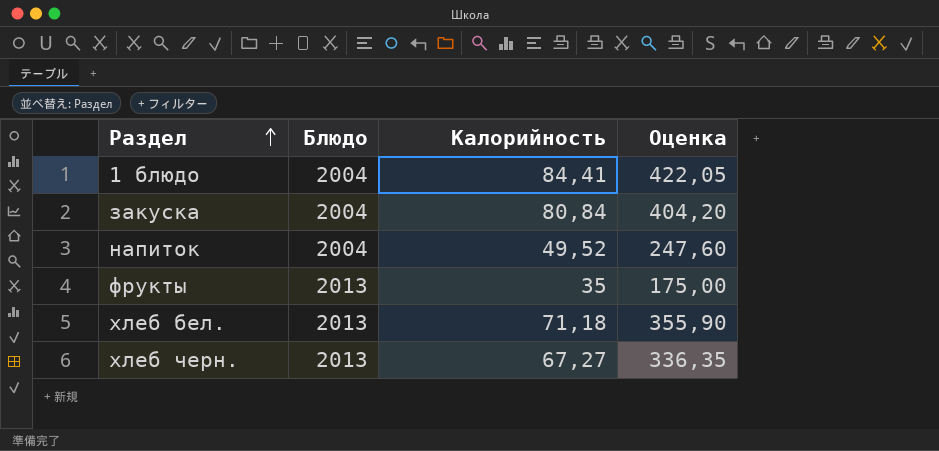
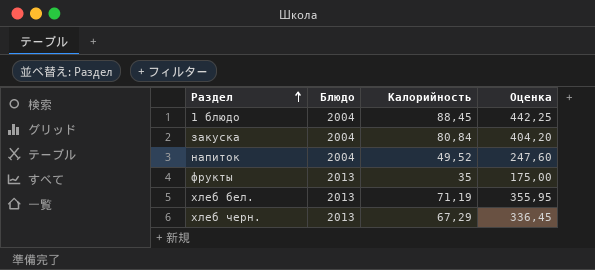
1 блюдо | Калорийность: 84,41 -> 88,45
1 блюдо | Оценка: 422,05 -> 442,25
хлеб бел. | Калорийность: 71,18 -> 71,19
хлеб бел. | Оценка: 355,90 -> 355,95
хлеб черн. | Калорийность: 67,27 -> 67,29
хлеб черн. | Оценка: 336,35 -> 336,45

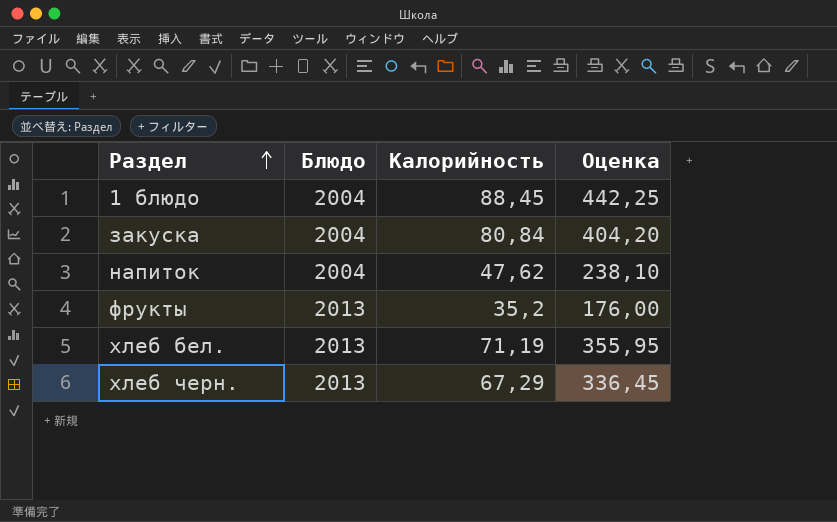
напиток | Калорийность: 49,52 -> 47,62
напиток | Оценка: 247,60 -> 238,10
фрукты | Калорийность: 35 -> 35,2
фрукты | Оценка: 175,00 -> 176,00

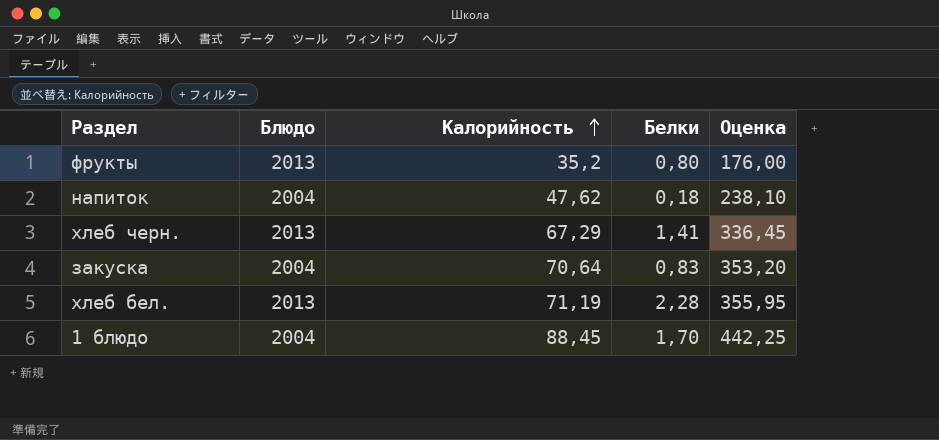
row order: Раздел ascending -> Калорийность ascending
column Белки | position: none -> 4
закуска | Калорийность: 80,84 -> 70,64
закуска | Оценка: 404,20 -> 353,20

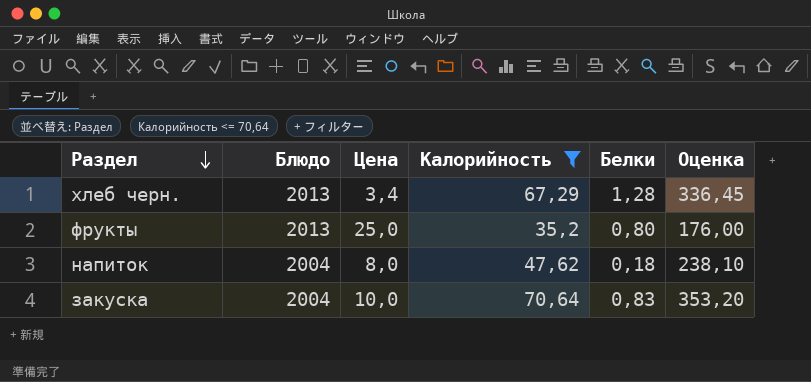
filter: none -> Калорийность <= 70,64
row order: Калорийность ascending -> Раздел descending
column Цена | position: none -> 3
хлеб черн. | Белки: 1,41 -> 1,28

